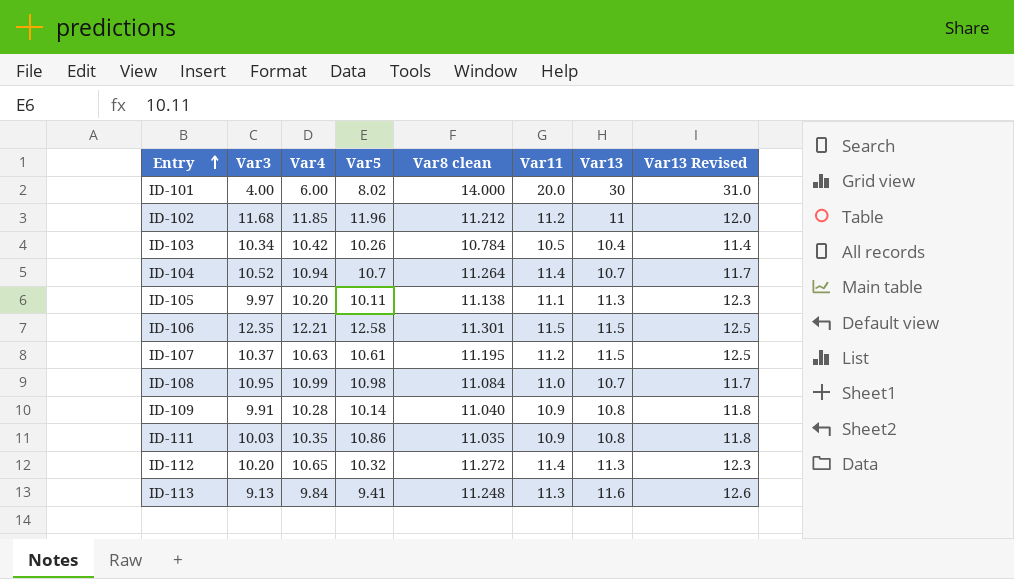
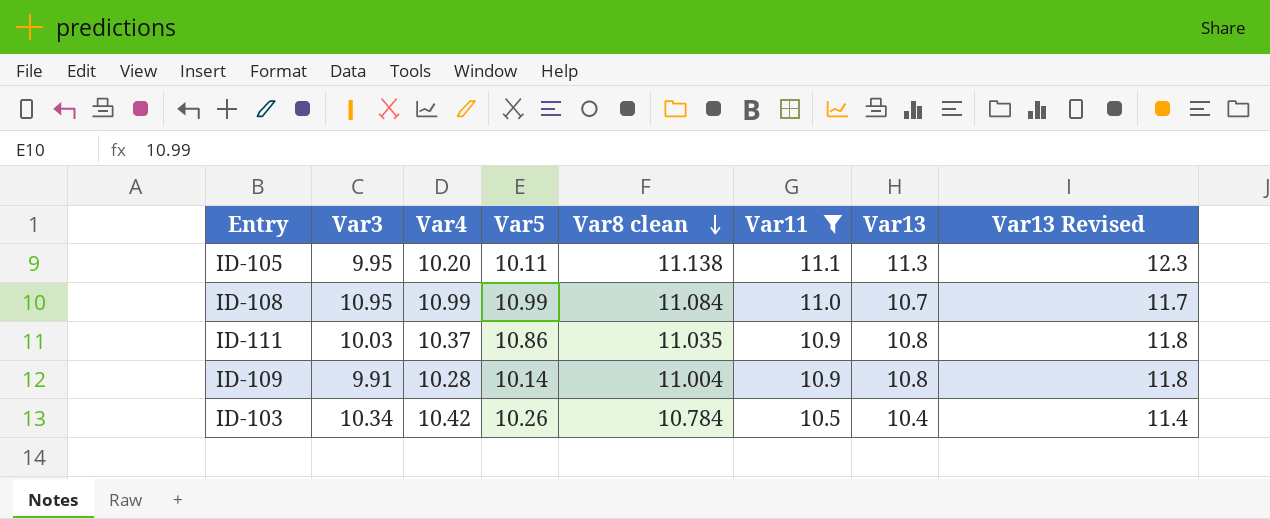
filter: none -> Var11 <= 11.1
row order: Entry ascending -> Var8 clean descending
ID-105 | Var3: 9.97 -> 9.95
ID-108 | Var5: 10.98 -> 10.99
ID-111 | Var4: 10.35 -> 10.37
ID-109 | Var8 clean: 11.040 -> 11.004

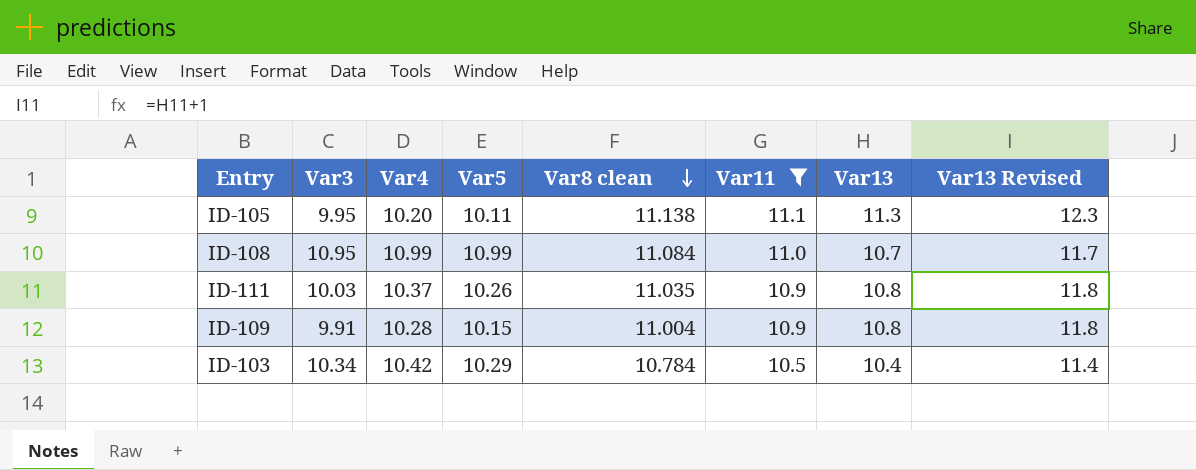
ID-111 | Var5: 10.86 -> 10.26
ID-109 | Var5: 10.14 -> 10.15
ID-103 | Var5: 10.26 -> 10.29

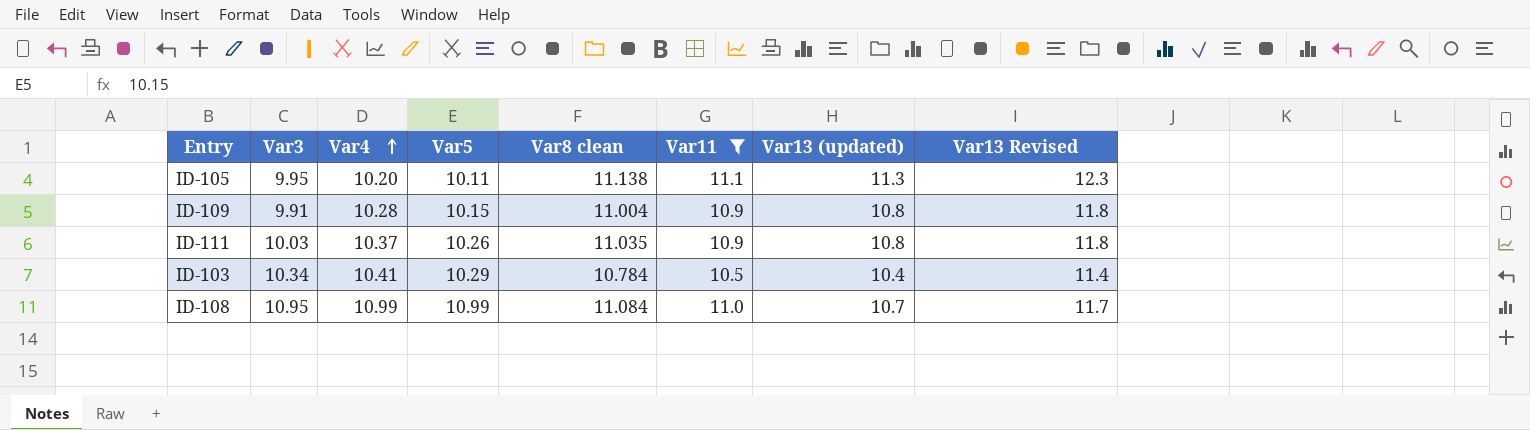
row order: Var8 clean descending -> Var4 ascending
column name: Var13 -> Var13 (updated)
ID-103 | Var4: 10.42 -> 10.41

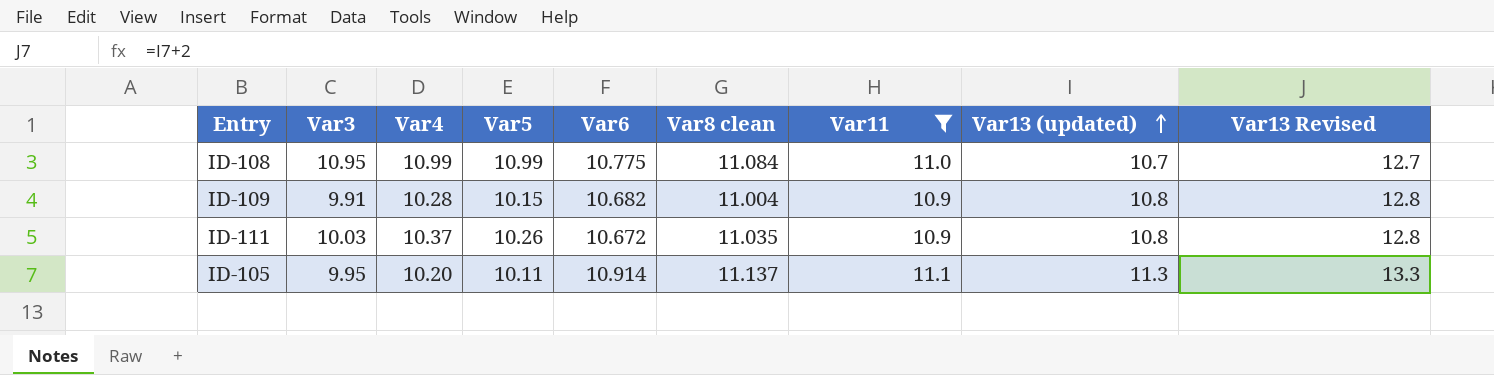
row order: Var4 ascending -> Var13 (updated) ascending
column Var6 | position: none -> 5
column Var13 Revised | formula: [Var13 (updated)] + 1 -> [Var13 (updated)] + 2
row ID-103: 10.34 | 10.41 | 10.29 | 10.784 | 10.5 | 10.4 | 11.4 -> none
ID-105 | Var8 clean: 11.138 -> 11.137

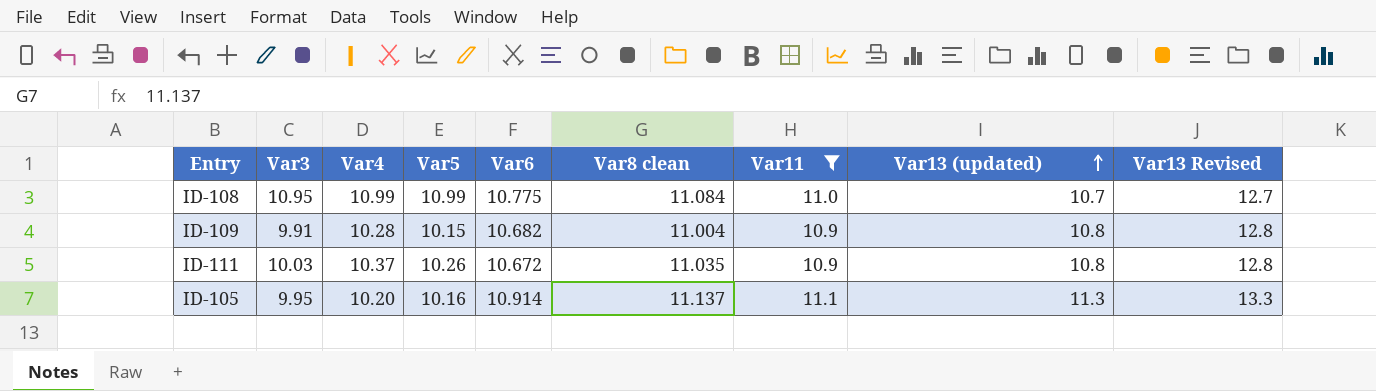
ID-105 | Var5: 10.11 -> 10.16

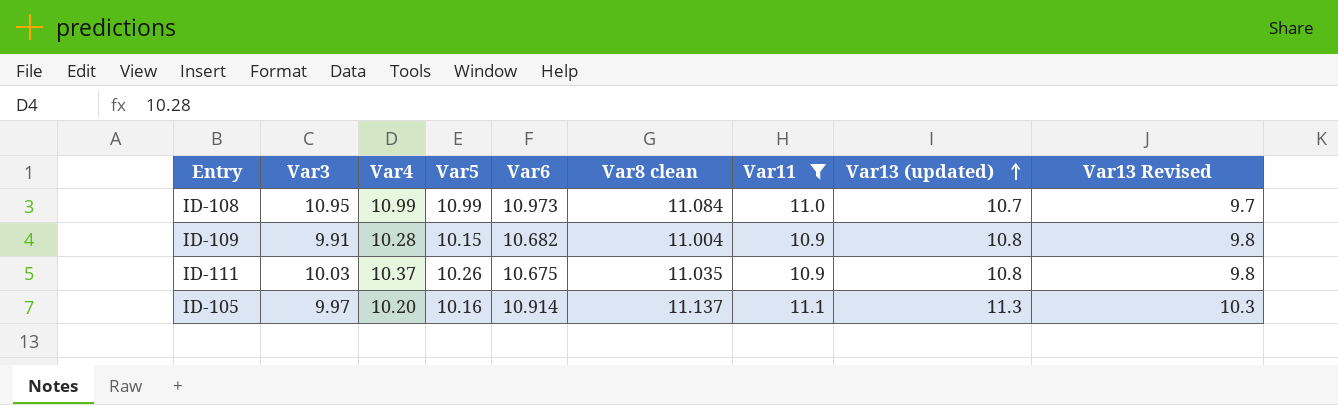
column Var13 Revised | formula: [Var13 (updated)] + 2 -> [Var13 (updated)] - 1
ID-108 | Var6: 10.775 -> 10.973
ID-111 | Var6: 10.672 -> 10.675
ID-105 | Var3: 9.95 -> 9.97

